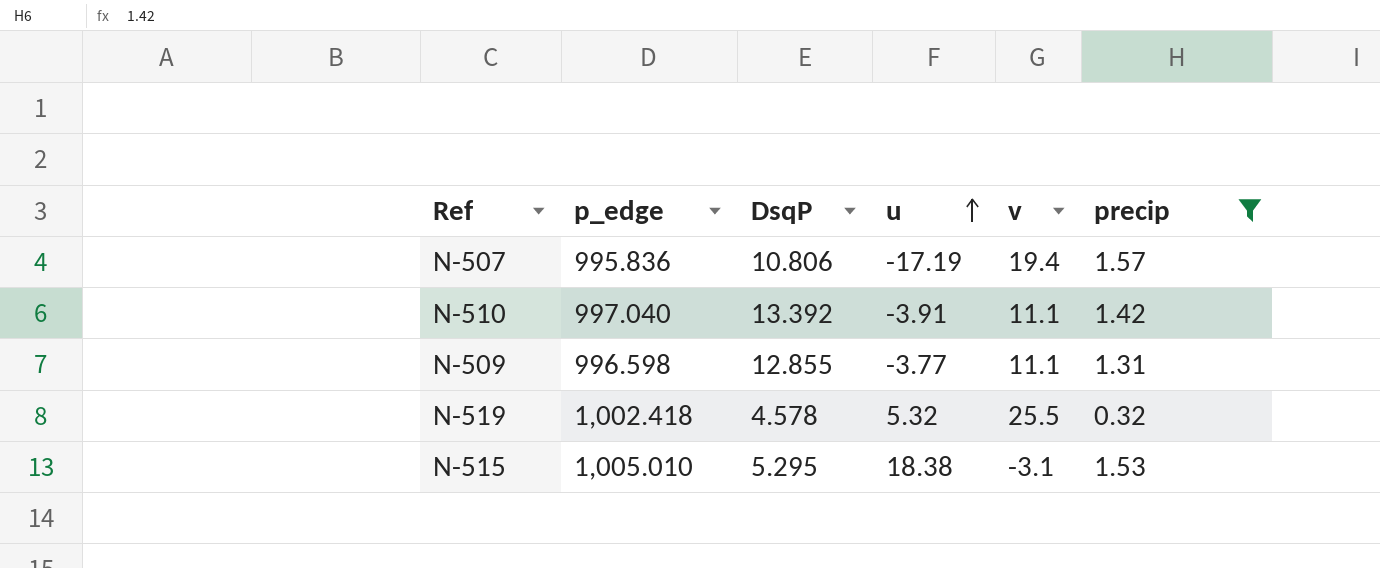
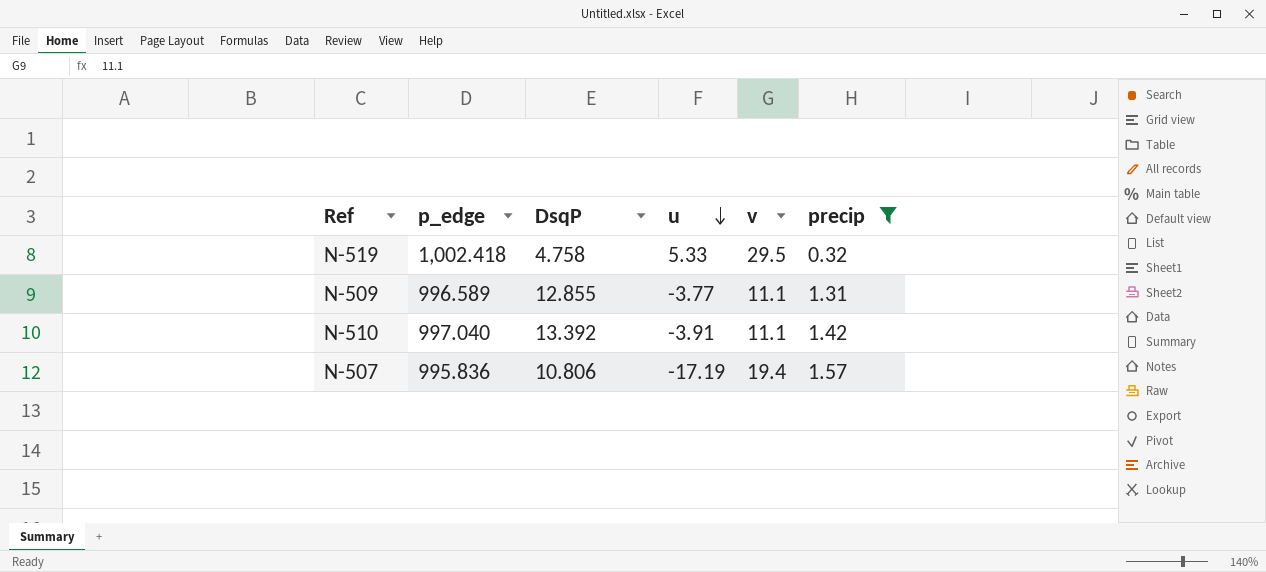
row order: u ascending -> u descending
row N-515: 1,005.010 | 5.295 | 18.38 | -3.1 | 1.53 -> none
N-519 | DsqP: 4.578 -> 4.758
N-519 | u: 5.32 -> 5.33
N-519 | v: 25.5 -> 29.5
N-509 | p_edge: 996.598 -> 996.589

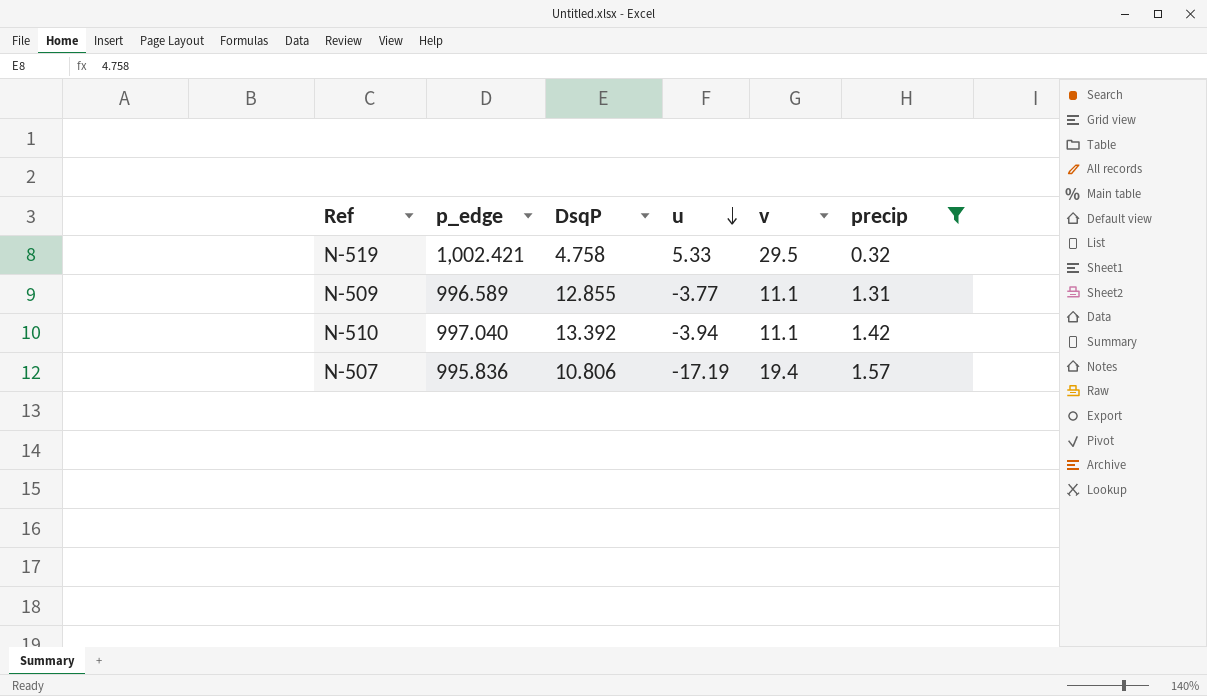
N-519 | p_edge: 1,002.418 -> 1,002.421
N-510 | u: -3.91 -> -3.94

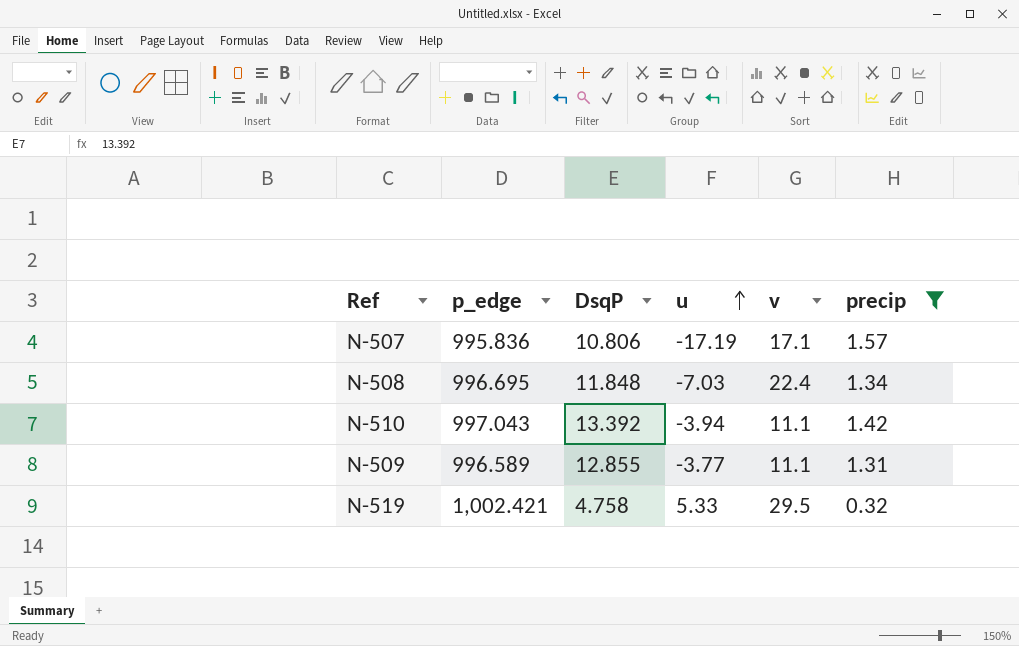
row order: u descending -> u ascending
N-507 | v: 19.4 -> 17.1
row N-508: none -> 996.695 | 11.848 | -7.03 | 22.4 | 1.34
N-510 | p_edge: 997.040 -> 997.043

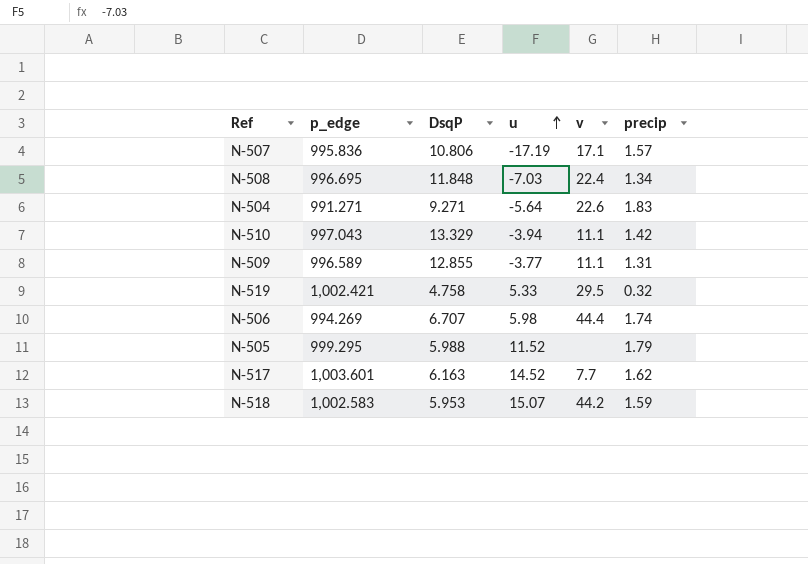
filter: precip <= 1.57 -> none
N-510 | DsqP: 13.392 -> 13.329

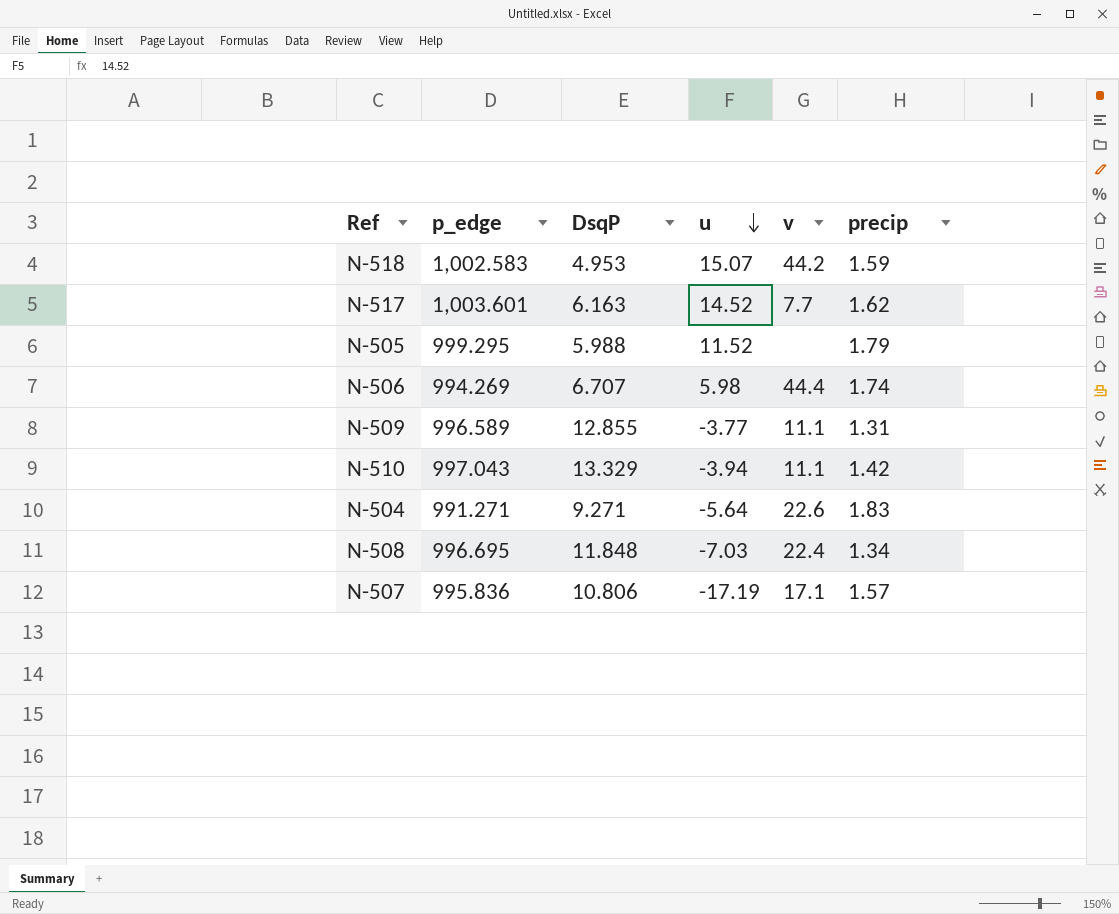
row order: u ascending -> u descending
row N-519: 1,002.421 | 4.758 | 5.33 | 29.5 | 0.32 -> none
N-518 | DsqP: 5.953 -> 4.953

